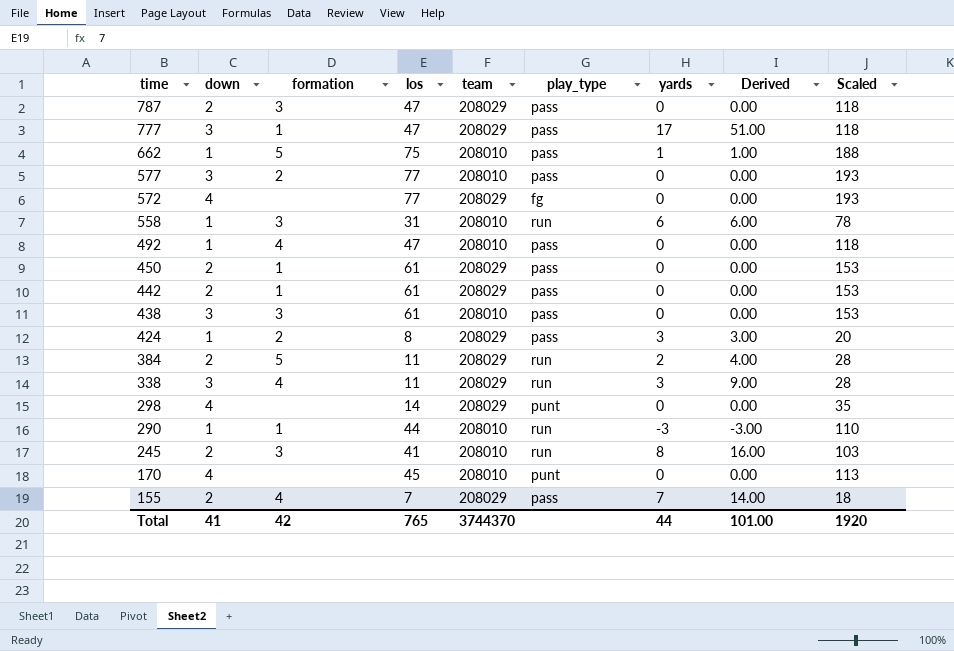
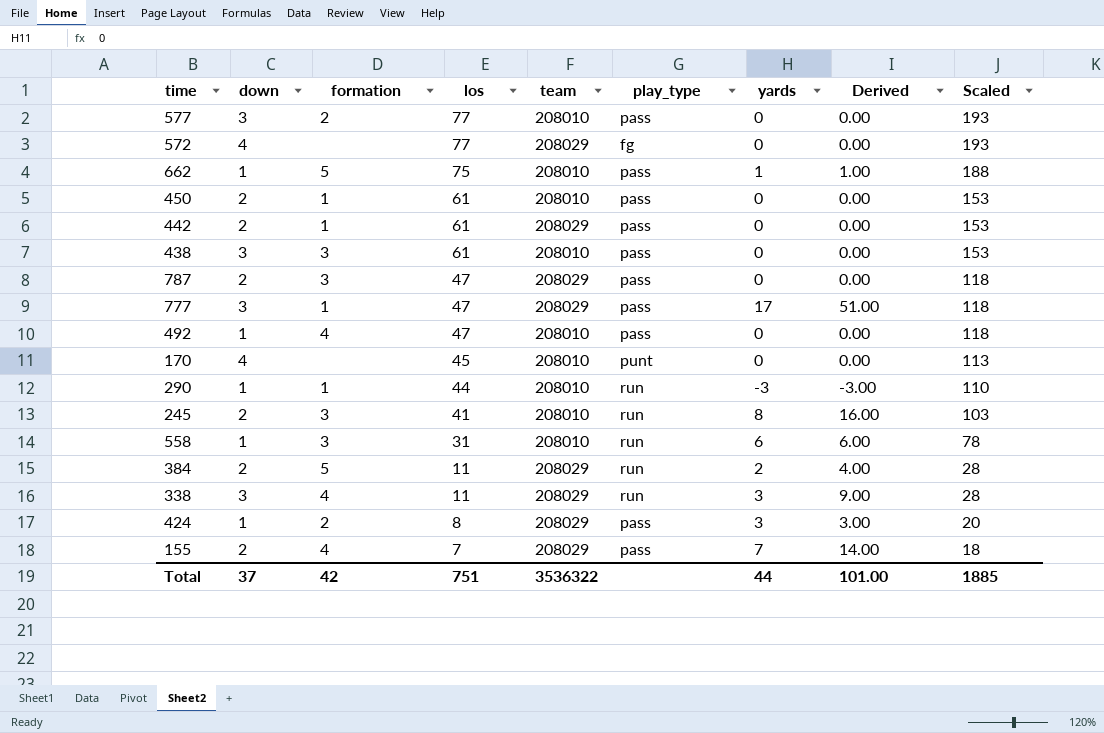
row order: time descending -> los descending
row 298: 4 | none | 14 | 208029 | punt | 0 | 0.00 | 35 -> none
450 | team: 208029 -> 208010
Total | down: 41 -> 37
Total | los: 765 -> 751
Total | team: 3744370 -> 3536322
Total | Scaled: 1920 -> 1885

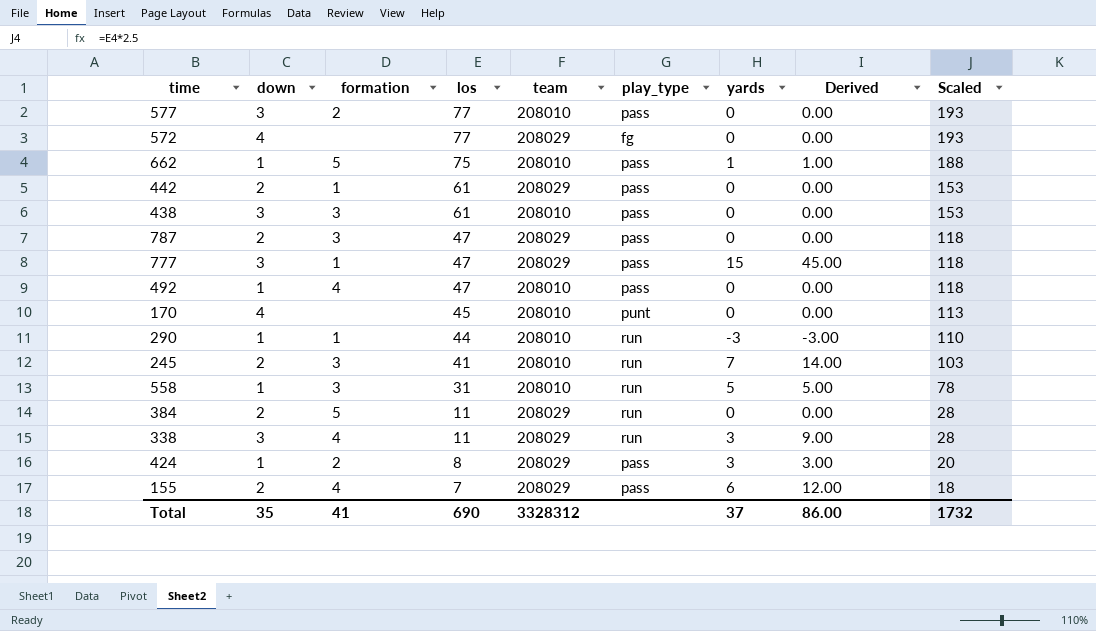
row 450: 2 | 1 | 61 | 208010 | pass | 0 | 0.00 | 153 -> none
777 | yards: 17 -> 15
777 | Derived: 51.00 -> 45.00
245 | yards: 8 -> 7
245 | Derived: 16.00 -> 14.00
558 | yards: 6 -> 5
558 | Derived: 6.00 -> 5.00
384 | yards: 2 -> 0
384 | Derived: 4.00 -> 0.00
155 | yards: 7 -> 6
155 | Derived: 14.00 -> 12.00
Total | down: 37 -> 35
Total | formation: 42 -> 41
Total | los: 751 -> 690
Total | team: 3536322 -> 3328312
Total | yards: 44 -> 37
Total | Derived: 101.00 -> 86.00
Total | Scaled: 1885 -> 1732

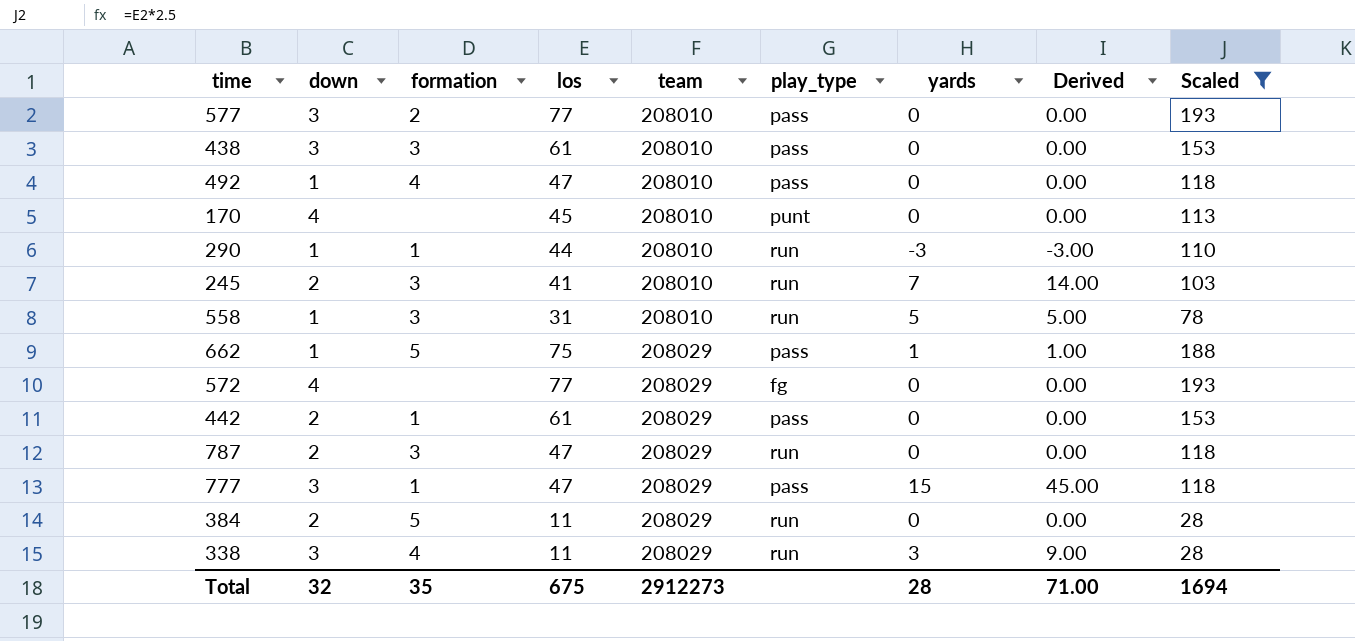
filter: none -> Scaled >= 28
row order: los descending -> team ascending
662 | team: 208010 -> 208029
787 | play_type: pass -> run
Total | down: 35 -> 32
Total | formation: 41 -> 35
Total | los: 690 -> 675
Total | team: 3328312 -> 2912273
Total | yards: 37 -> 28
Total | Derived: 86.00 -> 71.00
Total | Scaled: 1732 -> 1694

